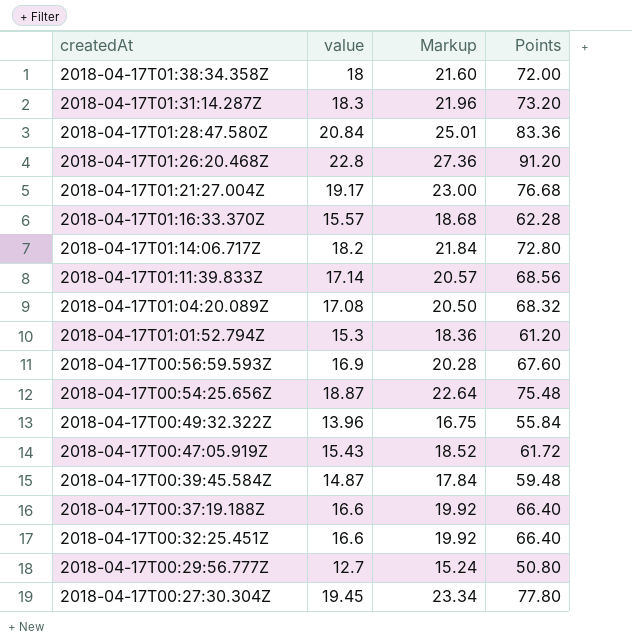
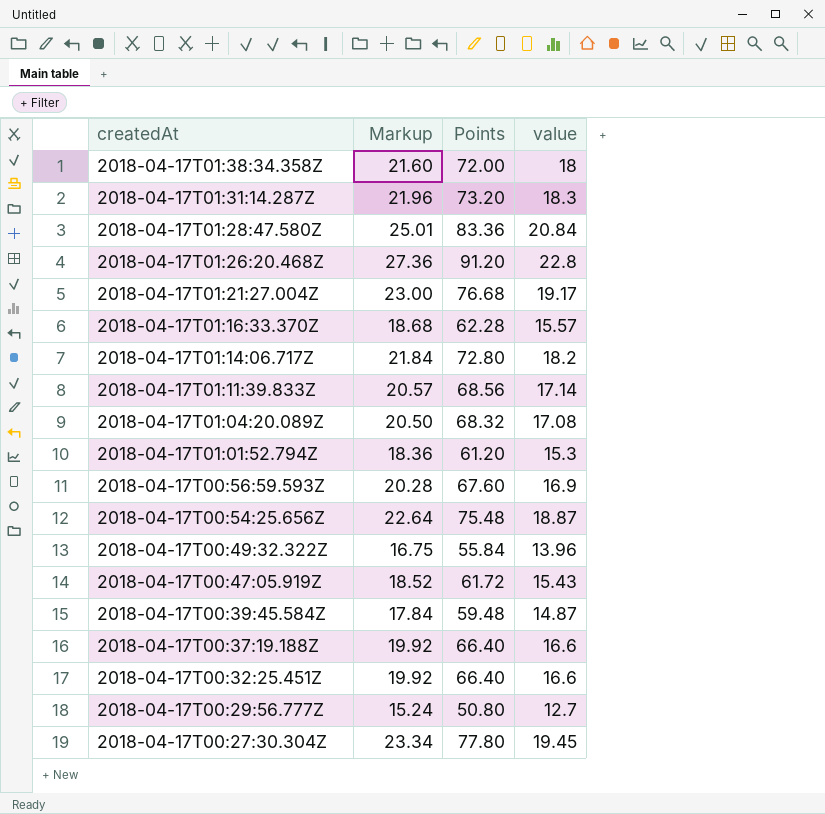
column value | position: 2 -> 4

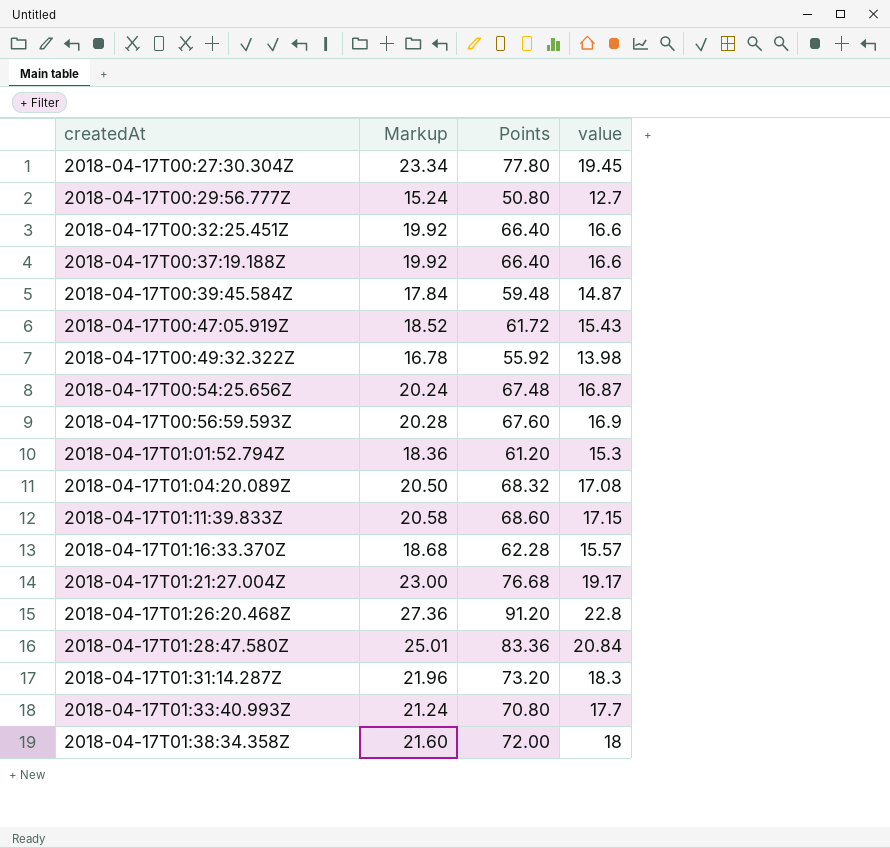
row order: createdAt descending -> createdAt ascending
row 2018-04-17T01:14:06.717Z: 21.84 | 72.80 | 18.2 -> none
2018-04-17T00:49:32.322Z | Markup: 16.75 -> 16.78
2018-04-17T00:49:32.322Z | Points: 55.84 -> 55.92
2018-04-17T00:49:32.322Z | value: 13.96 -> 13.98
2018-04-17T00:54:25.656Z | Markup: 22.64 -> 20.24
2018-04-17T00:54:25.656Z | Points: 75.48 -> 67.48
2018-04-17T00:54:25.656Z | value: 18.87 -> 16.87
2018-04-17T01:11:39.833Z | Markup: 20.57 -> 20.58
2018-04-17T01:11:39.833Z | Points: 68.56 -> 68.60
2018-04-17T01:11:39.833Z | value: 17.14 -> 17.15
row 2018-04-17T01:33:40.993Z: none -> 21.24 | 70.80 | 17.7

